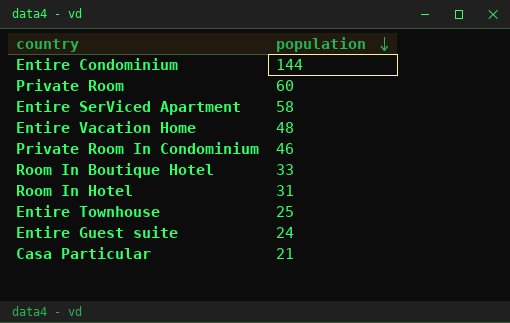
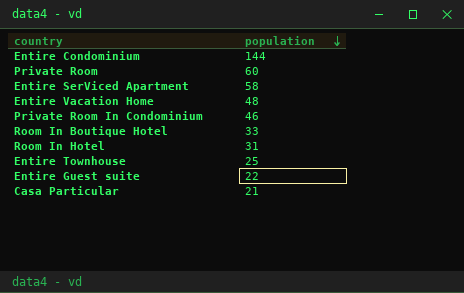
Entire Guest suite | population: 24 -> 22

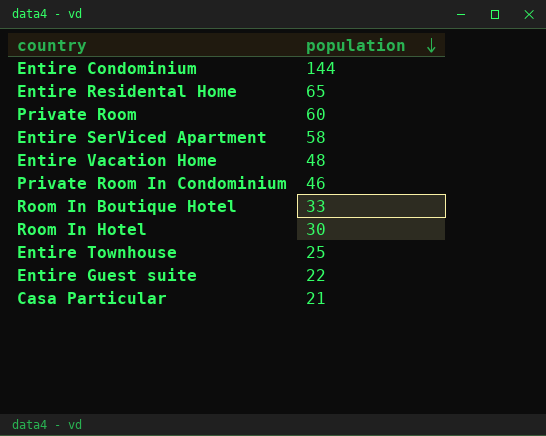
row Entire Residental Home: none -> 65
Room In Hotel | population: 31 -> 30

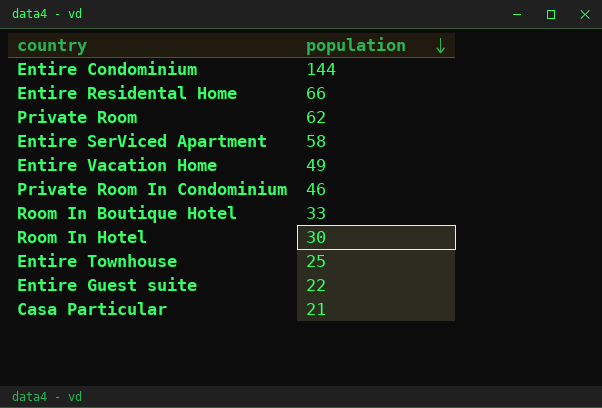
Entire Residental Home | population: 65 -> 66
Private Room | population: 60 -> 62
Entire Vacation Home | population: 48 -> 49

